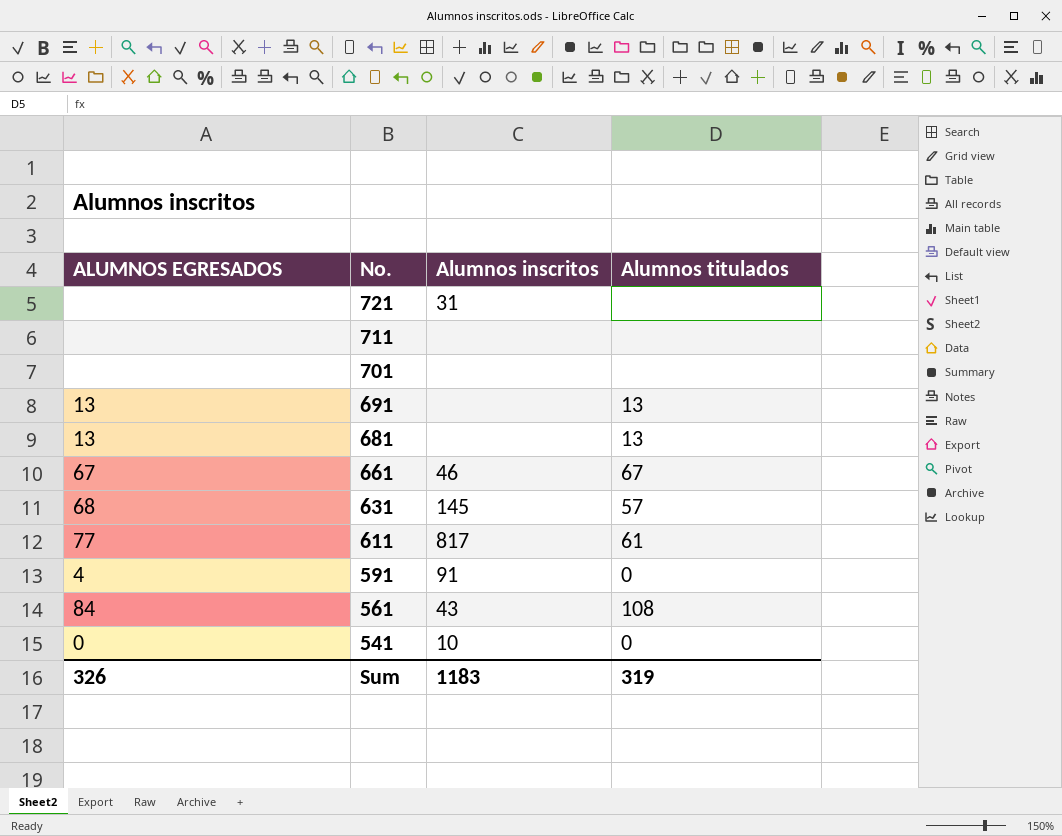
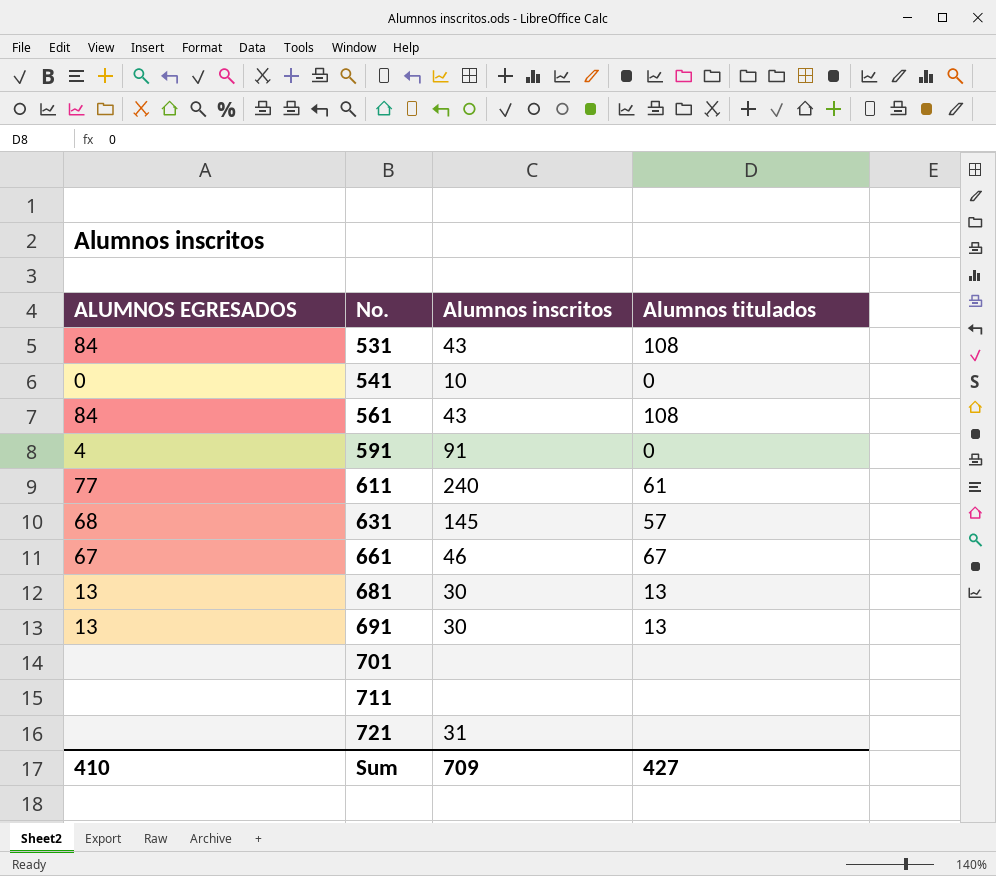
row order: No. descending -> No. ascending
row 531: none -> 84 | 43 | 108
611 | Alumnos inscritos: 817 -> 240
681 | Alumnos inscritos: none -> 30
691 | Alumnos inscritos: none -> 30
Sum | ALUMNOS EGRESADOS: 326 -> 410
Sum | Alumnos inscritos: 1183 -> 709
Sum | Alumnos titulados: 319 -> 427

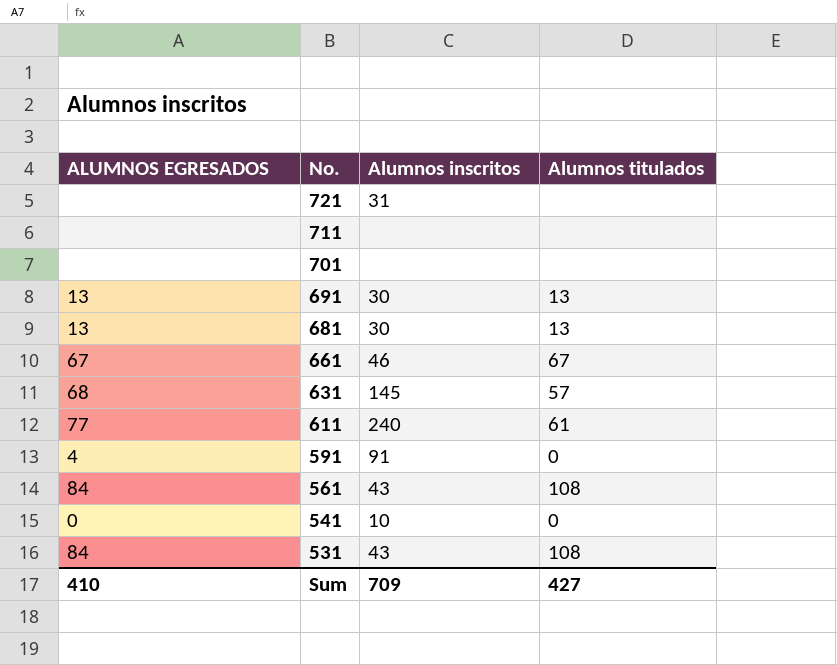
row order: No. ascending -> No. descending

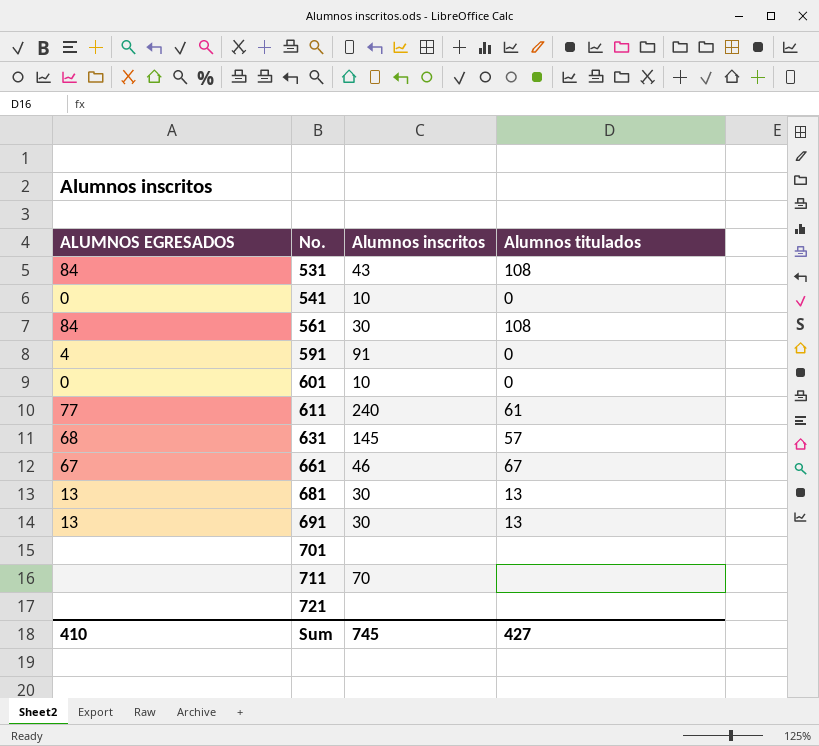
row order: No. descending -> No. ascending
561 | Alumnos inscritos: 43 -> 30
row 601: none -> 0 | 10 | 0
711 | Alumnos inscritos: none -> 70
721 | Alumnos inscritos: 31 -> none
Sum | Alumnos inscritos: 709 -> 745

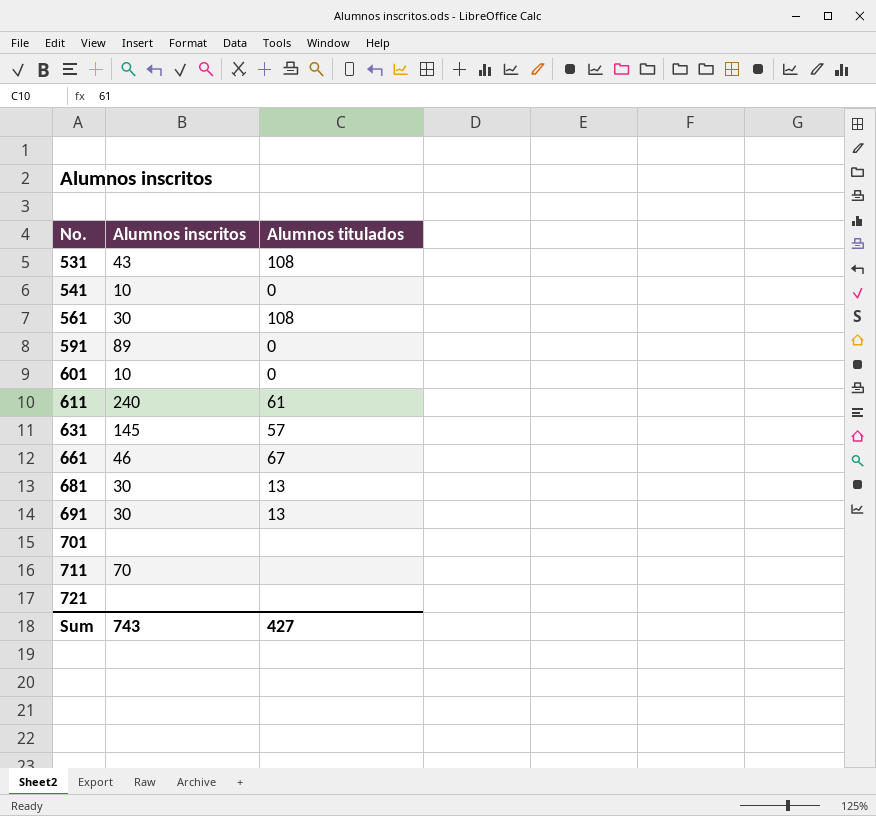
column ALUMNOS EGRESADOS | position: 1 -> none
591 | Alumnos inscritos: 91 -> 89
Sum | Alumnos inscritos: 745 -> 743

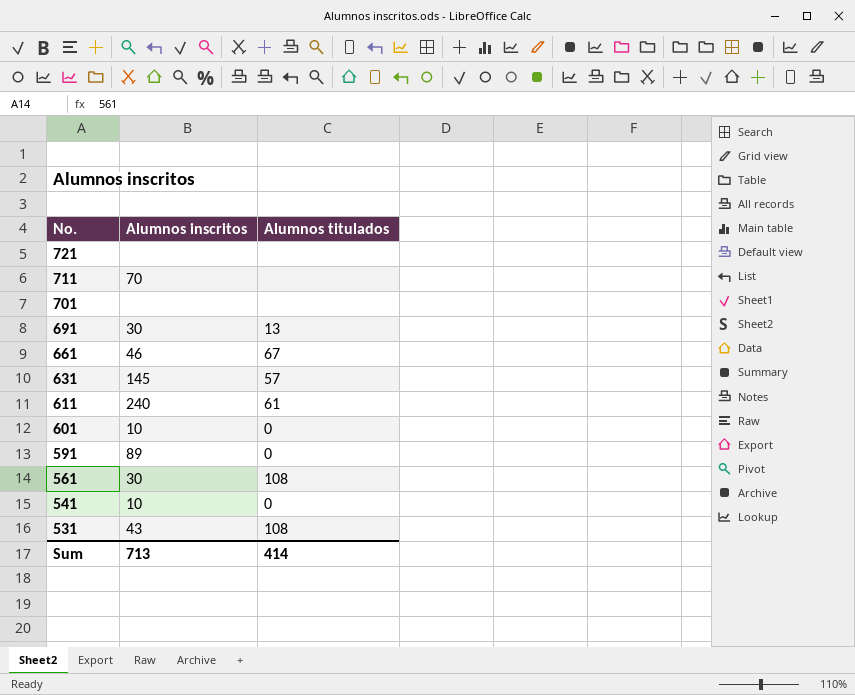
row order: No. ascending -> No. descending
row 681: 30 | 13 -> none
Sum | Alumnos inscritos: 743 -> 713
Sum | Alumnos titulados: 427 -> 414

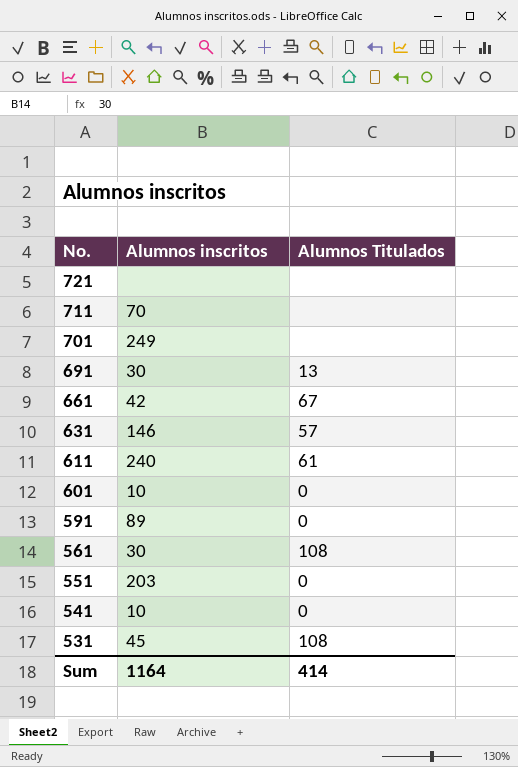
column name: Alumnos titulados -> Alumnos Titulados
701 | Alumnos inscritos: none -> 249
661 | Alumnos inscritos: 46 -> 42
631 | Alumnos inscritos: 145 -> 146
row 551: none -> 203 | 0
531 | Alumnos inscritos: 43 -> 45
Sum | Alumnos inscritos: 713 -> 1164

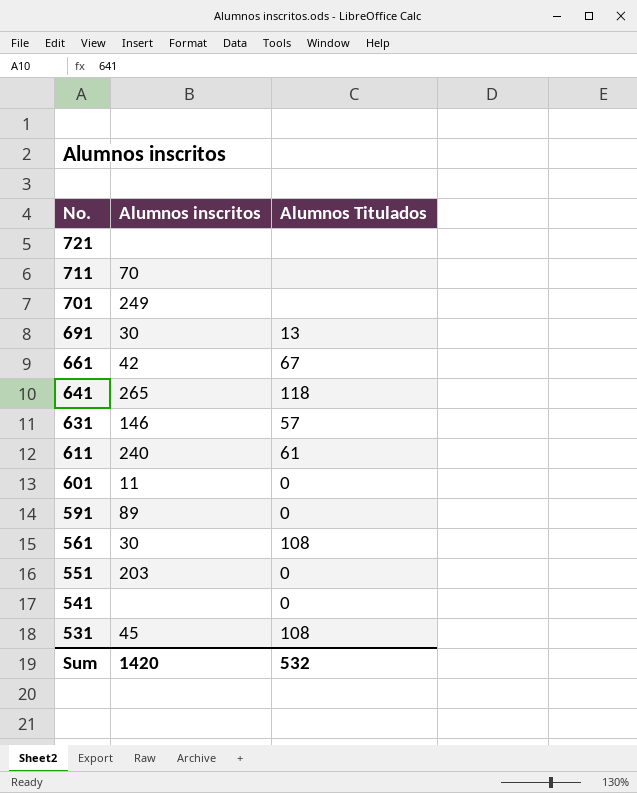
row 641: none -> 265 | 118
601 | Alumnos inscritos: 10 -> 11
541 | Alumnos inscritos: 10 -> none
Sum | Alumnos inscritos: 1164 -> 1420
Sum | Alumnos Titulados: 414 -> 532

